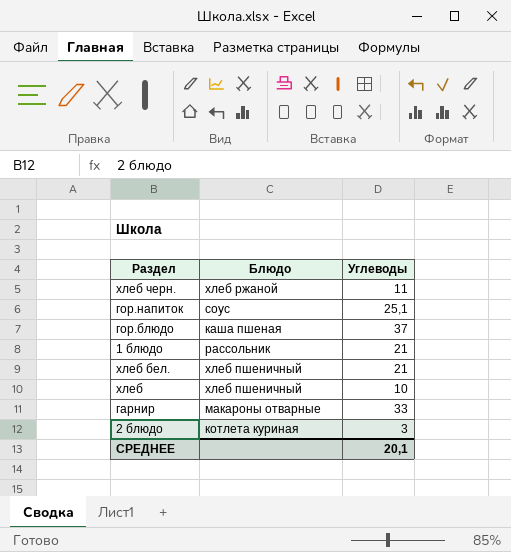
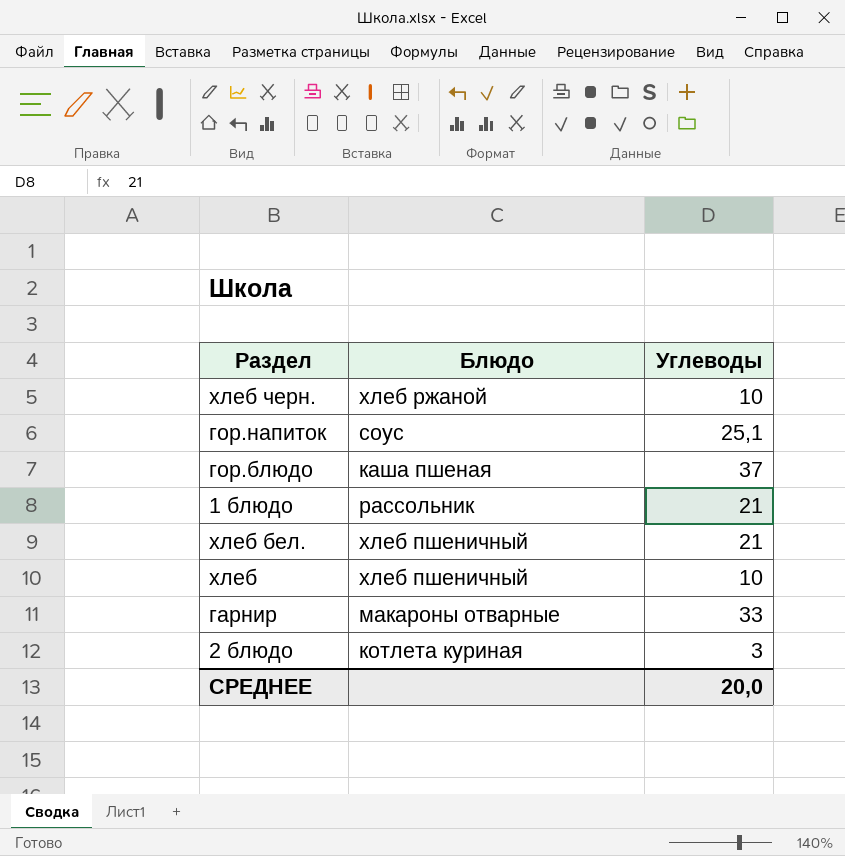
хлеб черн. | Углеводы: 11 -> 10
СРЕДНЕЕ | Углеводы: 20,1 -> 20,0

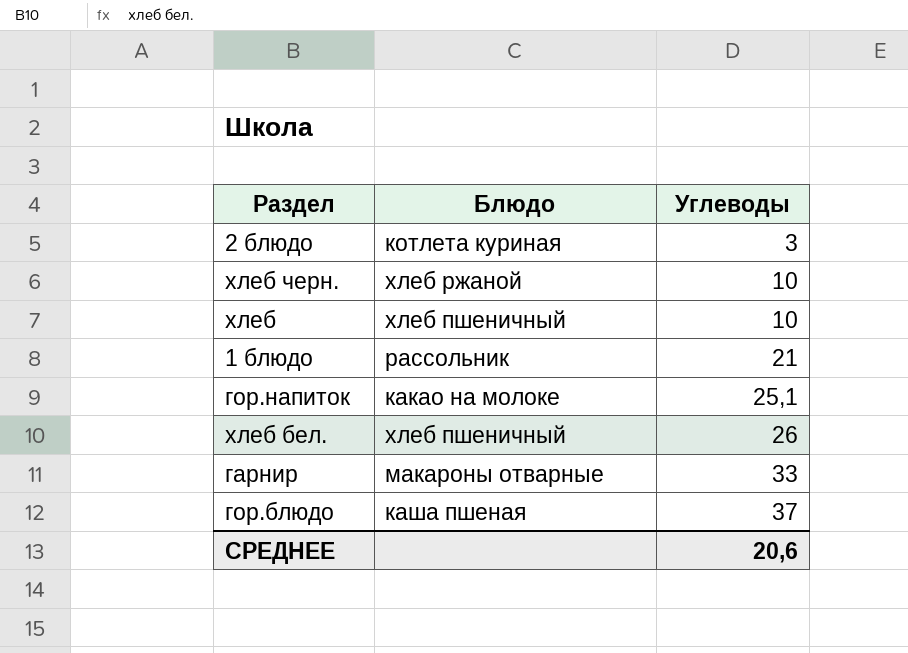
row order: none -> Углеводы ascending
гор.напиток | Блюдо: соус -> какао на молоке
хлеб бел. | Углеводы: 21 -> 26
СРЕДНЕЕ | Углеводы: 20,0 -> 20,6

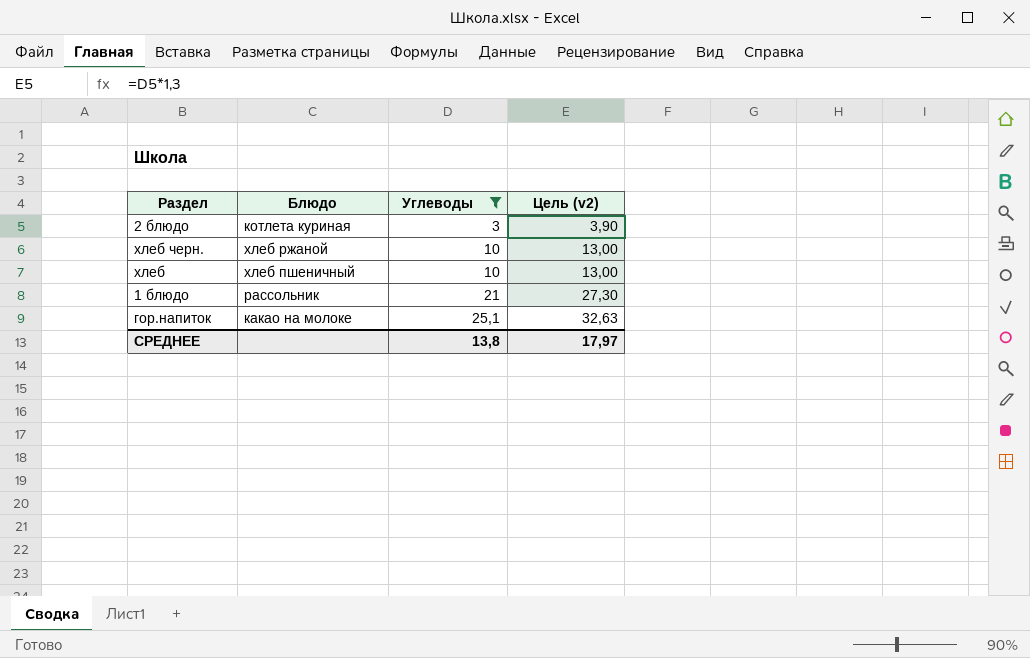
filter: none -> Углеводы <= 25,1
column Цель (v2) | formula: none -> [Углеводы] * 1,3
СРЕДНЕЕ | Углеводы: 20,6 -> 13,8

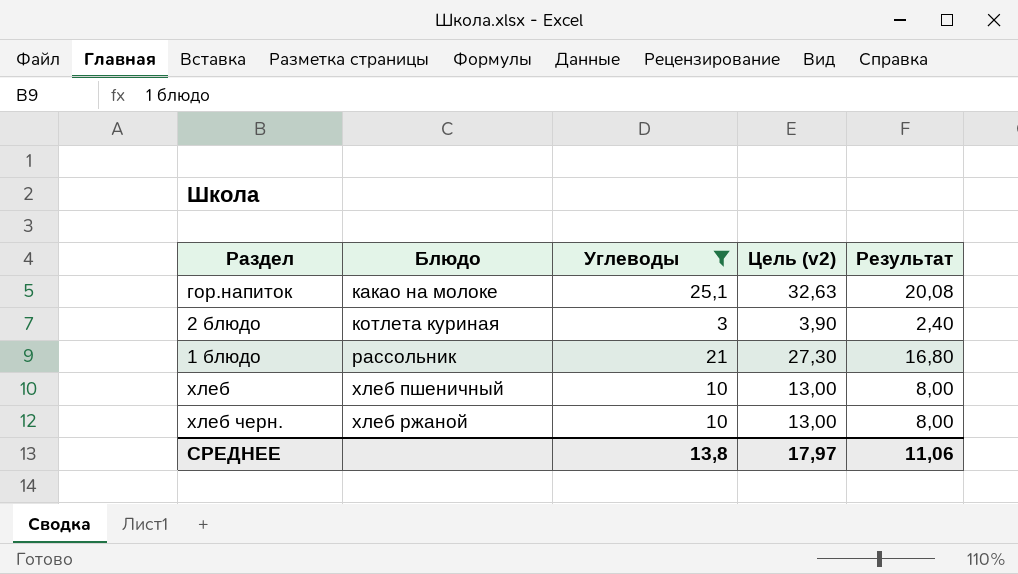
row order: Углеводы ascending -> Блюдо ascending
column Результат | formula: none -> [Углеводы] * 0,8

